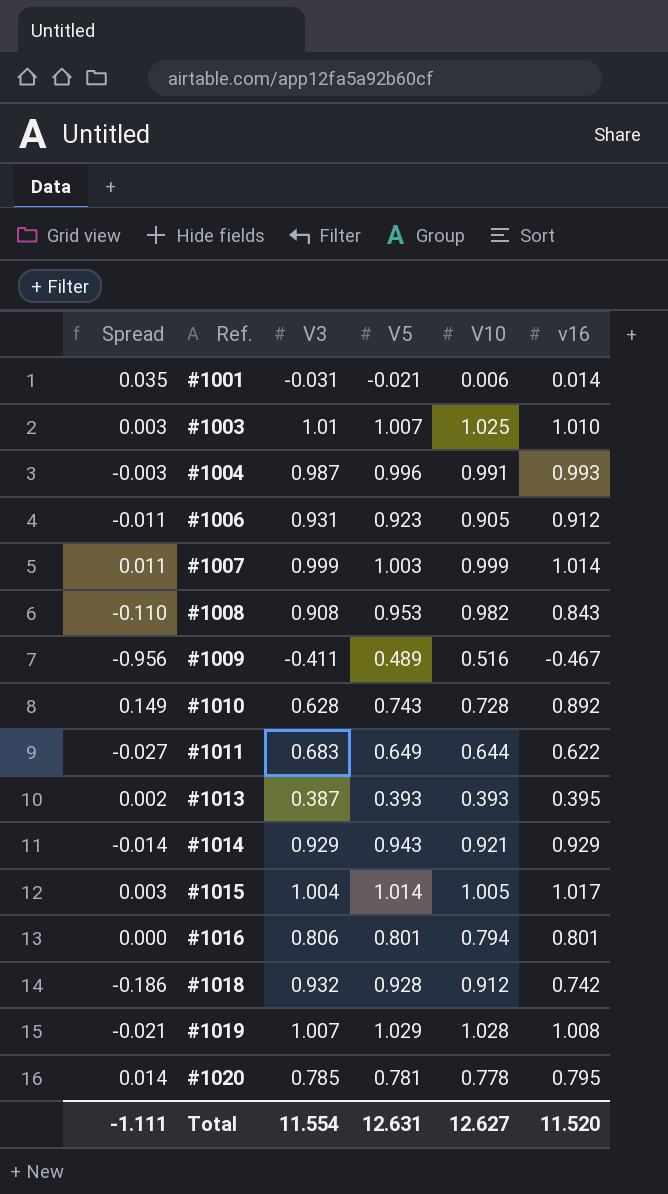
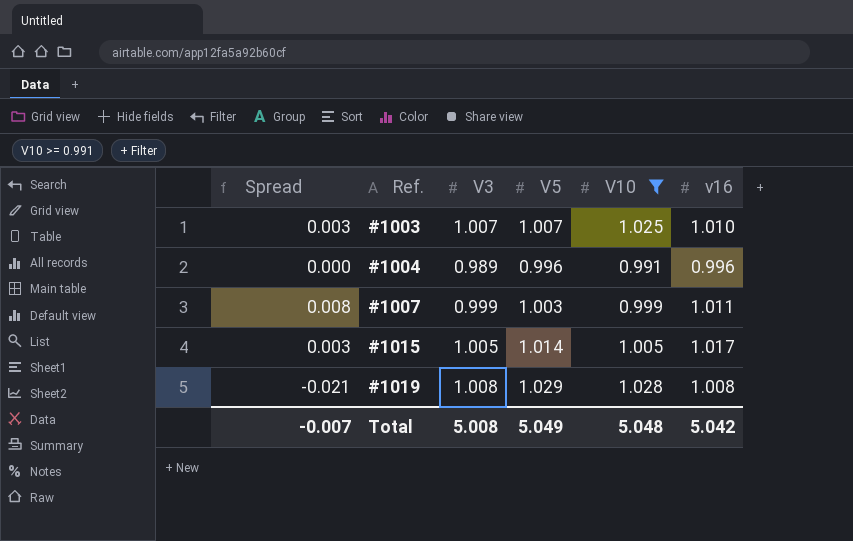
filter: none -> V10 >= 0.991
#1003 | V3: 1.01 -> 1.007
#1004 | Spread: -0.003 -> 0.000
#1004 | V3: 0.987 -> 0.989
#1004 | v16: 0.993 -> 0.996
#1007 | Spread: 0.011 -> 0.008
#1007 | v16: 1.014 -> 1.011
#1015 | V3: 1.004 -> 1.005
#1019 | V3: 1.007 -> 1.008
Total | Spread: -1.111 -> -0.007
Total | V3: 11.554 -> 5.008
Total | V5: 12.631 -> 5.049
Total | V10: 12.627 -> 5.048
Total | v16: 11.520 -> 5.042

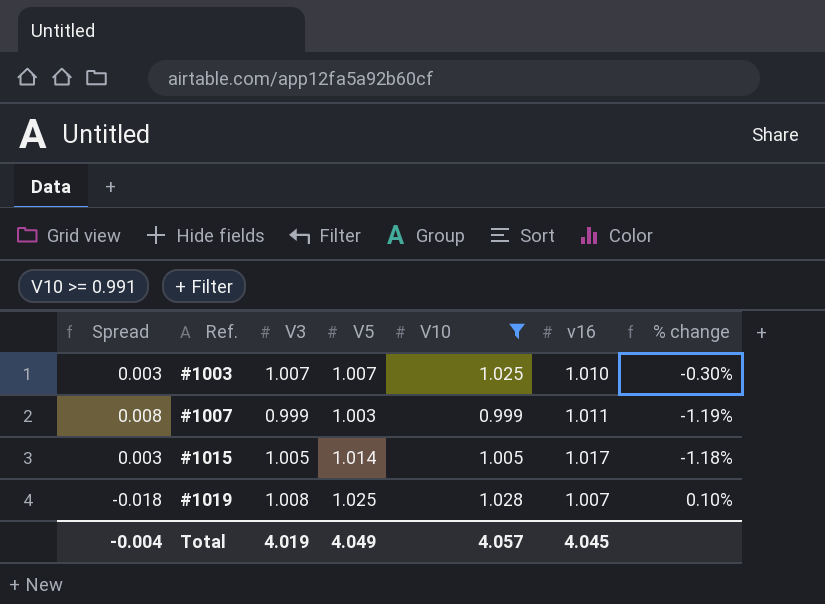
column % change | formula: none -> ([V3] - [v16]) / [v16]
row #1004: 0.000 | 0.989 | 0.996 | 0.991 | 0.996 -> none
#1019 | Spread: -0.021 -> -0.018
#1019 | V5: 1.029 -> 1.025
#1019 | v16: 1.008 -> 1.007
Total | Spread: -0.007 -> -0.004
Total | V3: 5.008 -> 4.019
Total | V5: 5.049 -> 4.049
Total | V10: 5.048 -> 4.057
Total | v16: 5.042 -> 4.045

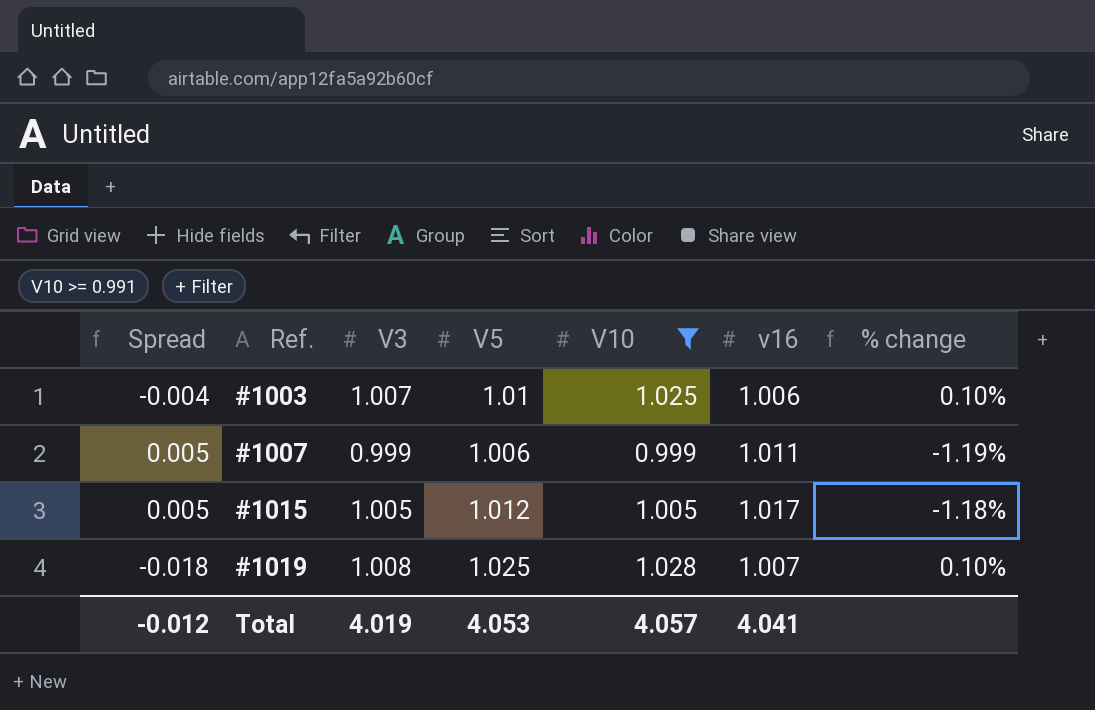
#1003 | Spread: 0.003 -> -0.004
#1003 | V5: 1.007 -> 1.01
#1003 | v16: 1.010 -> 1.006
#1003 | % change: -0.30% -> 0.10%
#1007 | Spread: 0.008 -> 0.005
#1007 | V5: 1.003 -> 1.006
#1015 | Spread: 0.003 -> 0.005
#1015 | V5: 1.014 -> 1.012
Total | Spread: -0.004 -> -0.012
Total | V5: 4.049 -> 4.053
Total | v16: 4.045 -> 4.041

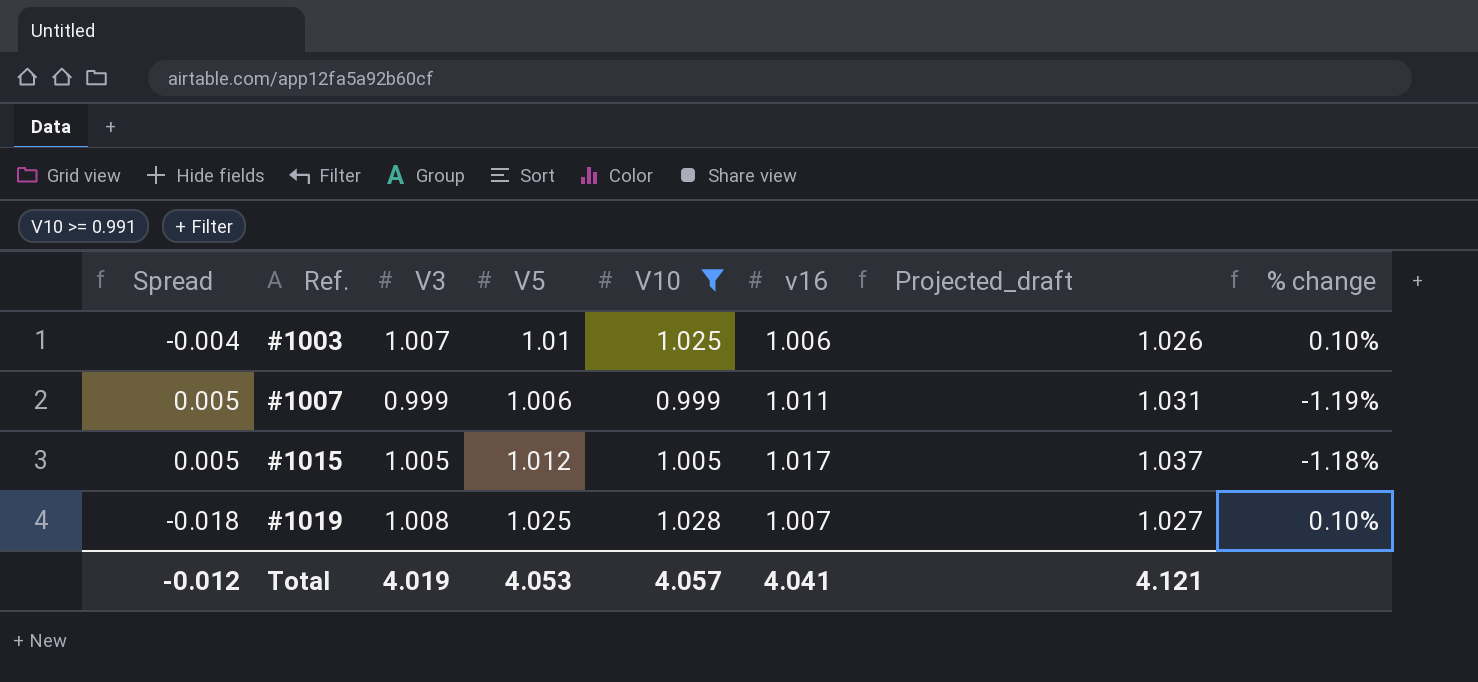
column Projected_draft | formula: none -> [v16] * 1.02

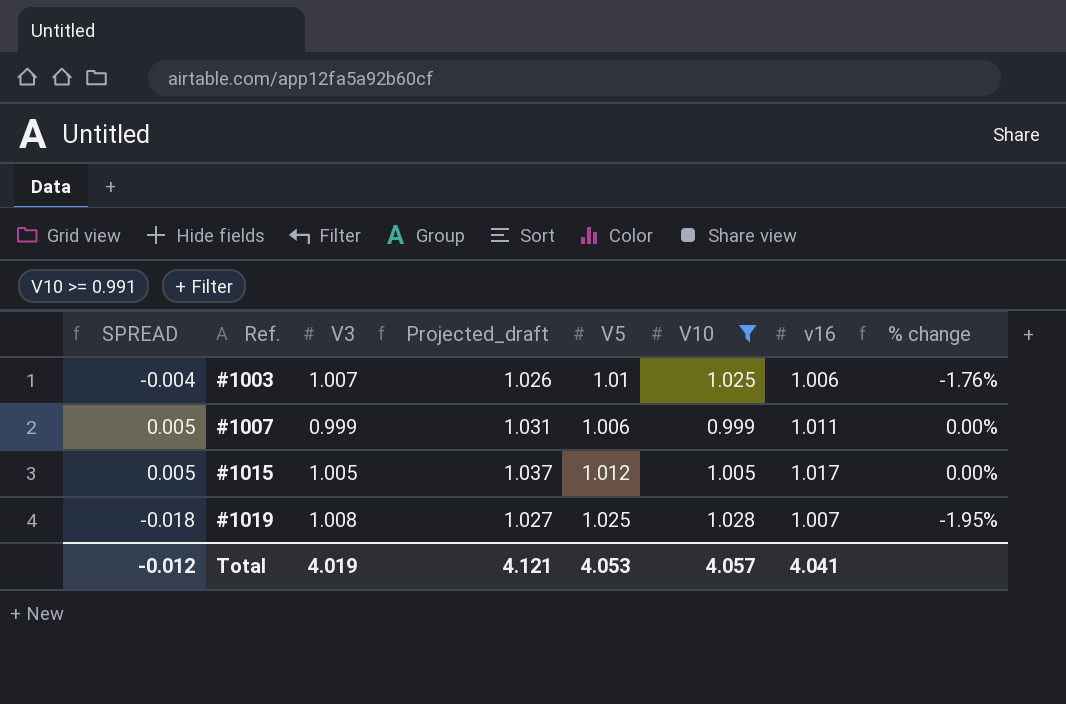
column name: Spread -> SPREAD
column Projected_draft | position: 7 -> 4
column % change | formula: ([V3] - [v16]) / [v16] -> ([V3] - [V10]) / [V10]

